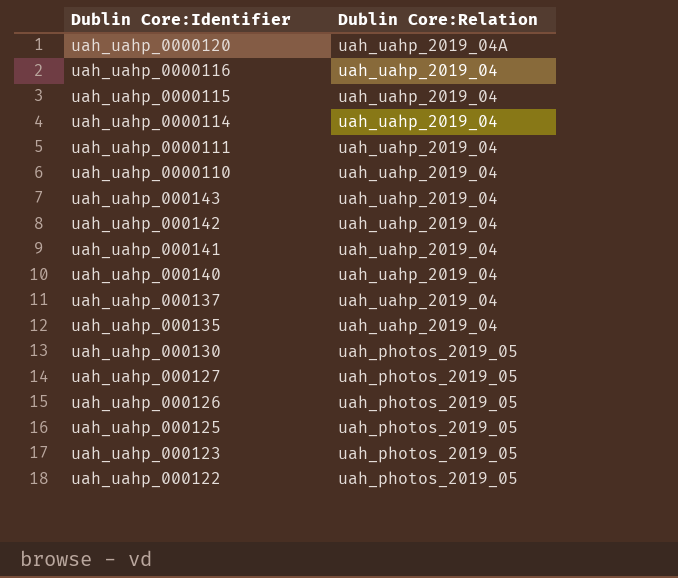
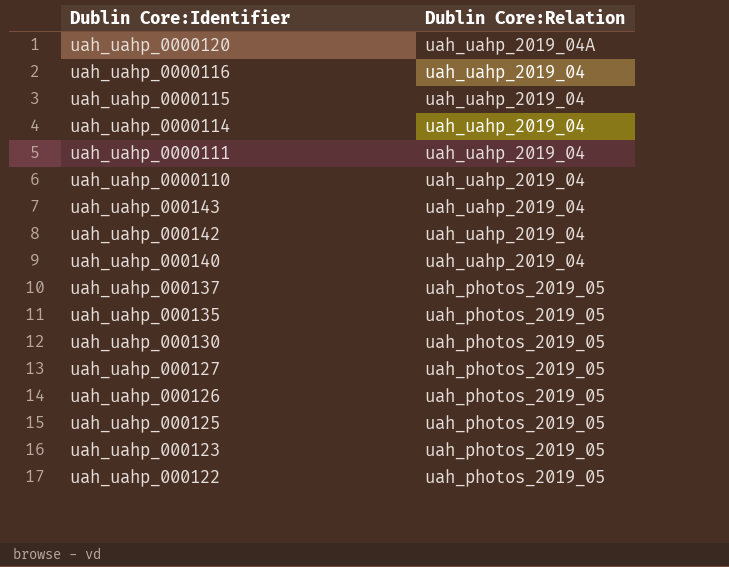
row uah_uahp_000141: uah_uahp_2019_04 -> none
uah_uahp_000137 | Dublin Core:Relation: uah_uahp_2019_04 -> uah_photos_2019_05
uah_uahp_000135 | Dublin Core:Relation: uah_uahp_2019_04 -> uah_photos_2019_05

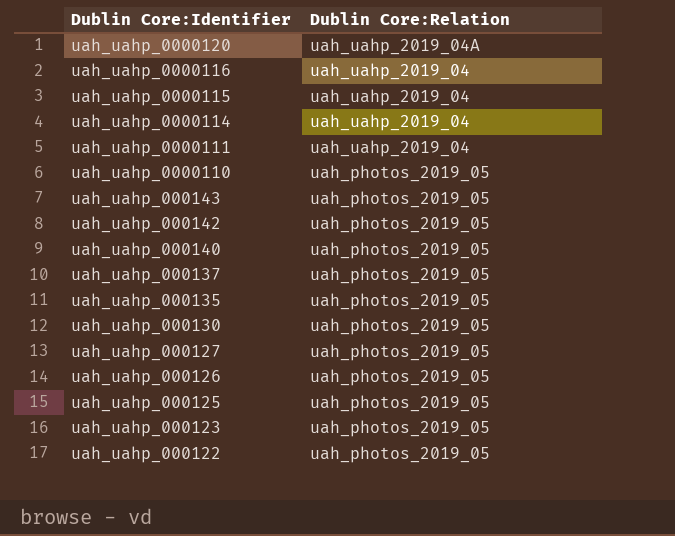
uah_uahp_0000110 | Dublin Core:Relation: uah_uahp_2019_04 -> uah_photos_2019_05
uah_uahp_000143 | Dublin Core:Relation: uah_uahp_2019_04 -> uah_photos_2019_05
uah_uahp_000142 | Dublin Core:Relation: uah_uahp_2019_04 -> uah_photos_2019_05
uah_uahp_000140 | Dublin Core:Relation: uah_uahp_2019_04 -> uah_photos_2019_05

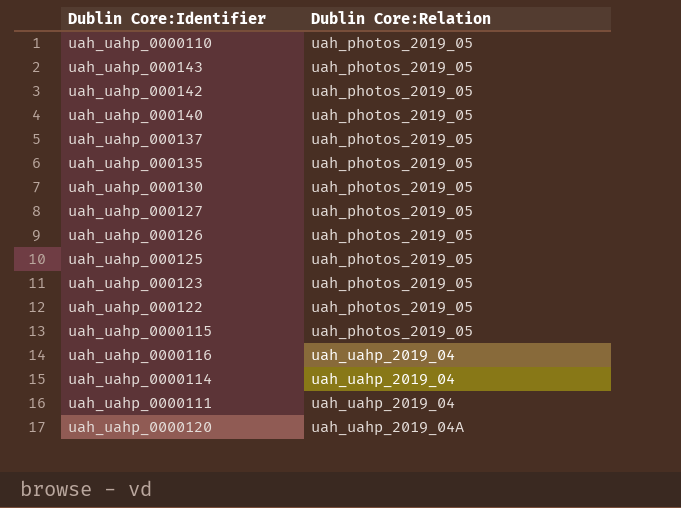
row order: Dublin Core:Relation descending -> Dublin Core:Relation ascending
uah_uahp_0000115 | Dublin Core:Relation: uah_uahp_2019_04 -> uah_photos_2019_05

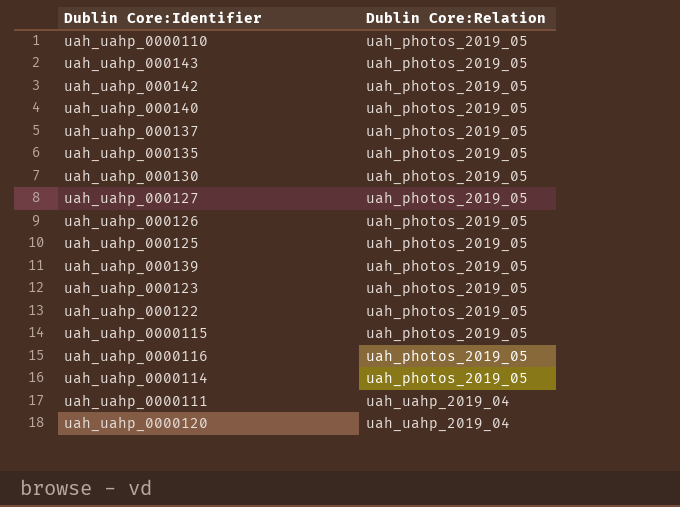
row uah_uahp_000139: none -> uah_photos_2019_05
uah_uahp_0000116 | Dublin Core:Relation: uah_uahp_2019_04 -> uah_photos_2019_05
uah_uahp_0000114 | Dublin Core:Relation: uah_uahp_2019_04 -> uah_photos_2019_05
uah_uahp_0000120 | Dublin Core:Relation: uah_uahp_2019_04A -> uah_uahp_2019_04

